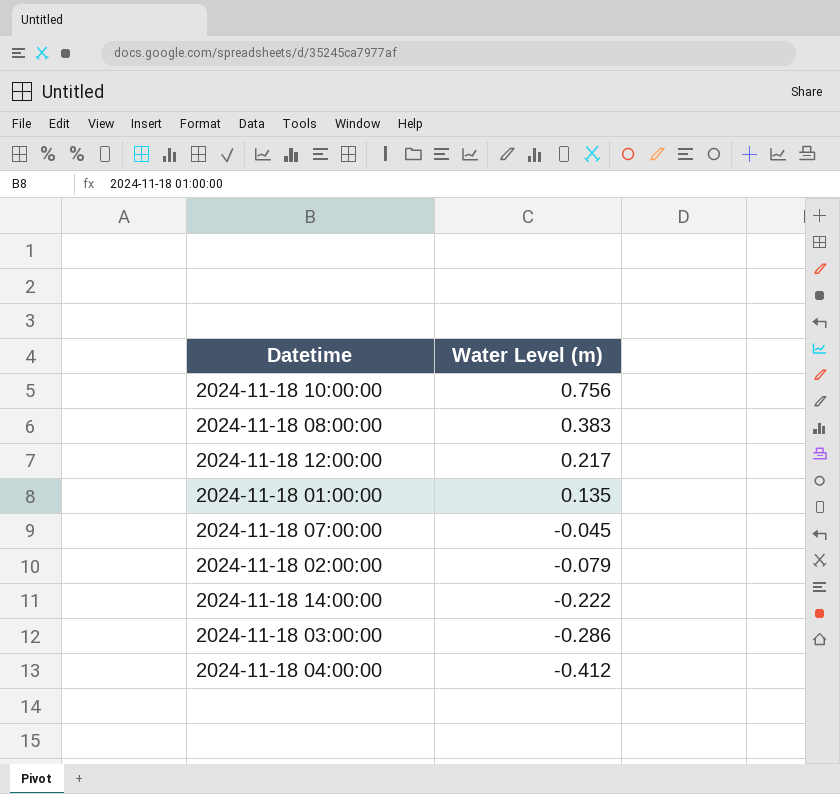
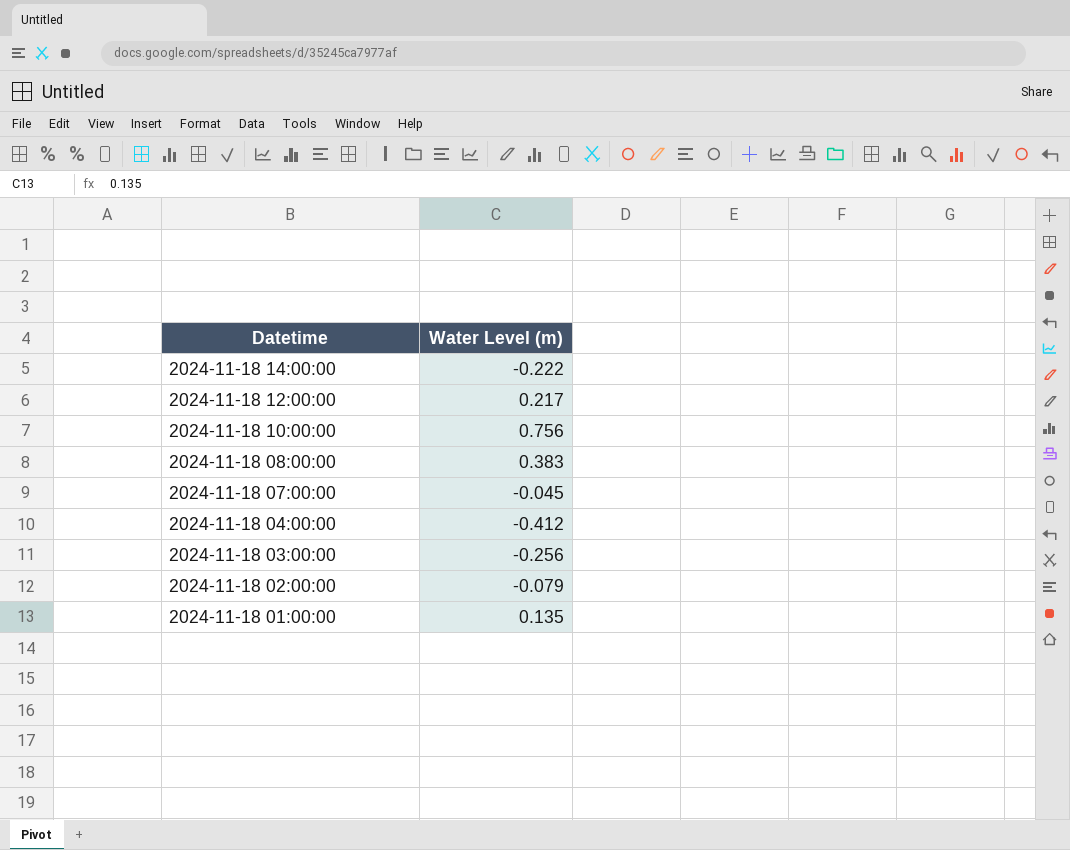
row order: Water Level (m) descending -> Datetime descending
2024-11-18 03:00:00 | Water Level (m): -0.286 -> -0.256

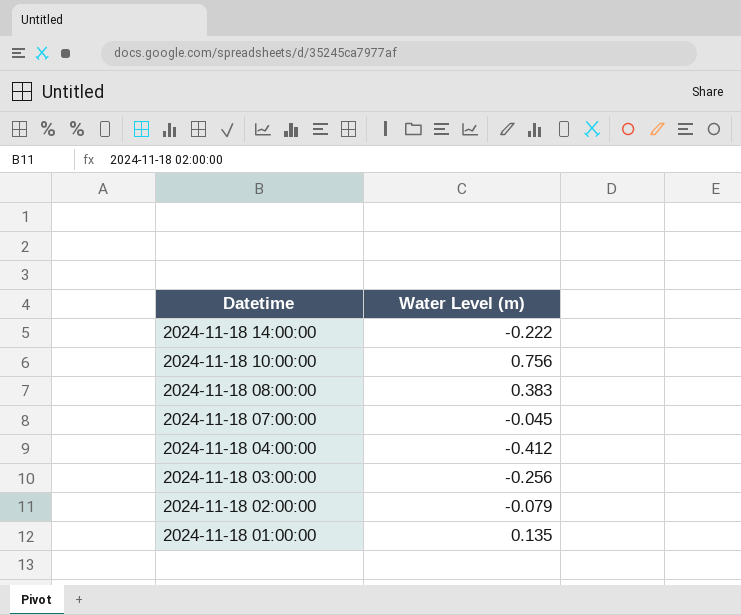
row 2024-11-18 12:00:00: 0.217 -> none

